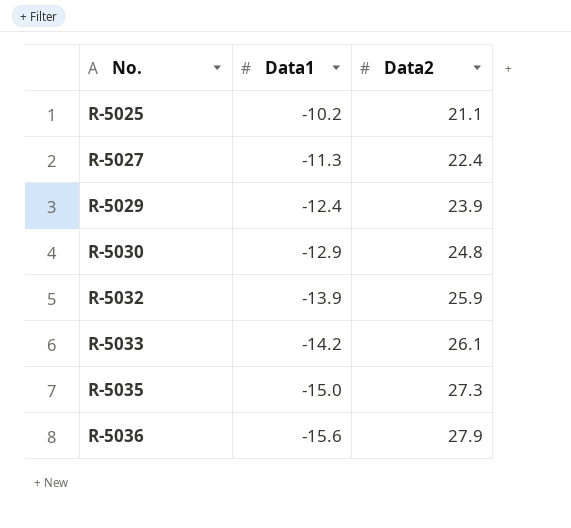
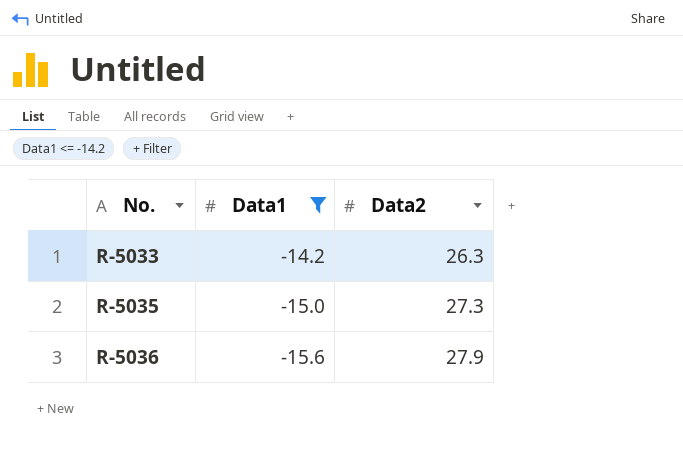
filter: none -> Data1 <= -14.2
R-5033 | Data2: 26.1 -> 26.3

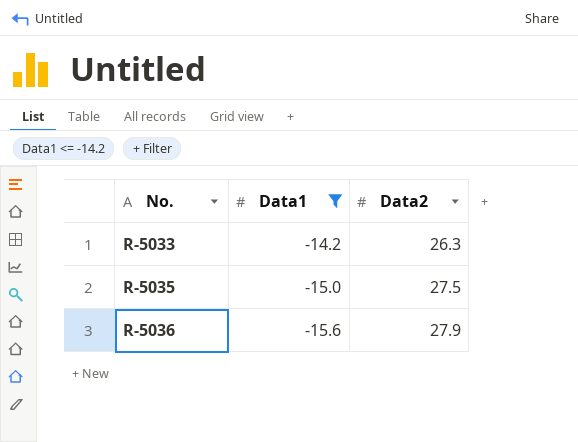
R-5035 | Data2: 27.3 -> 27.5

